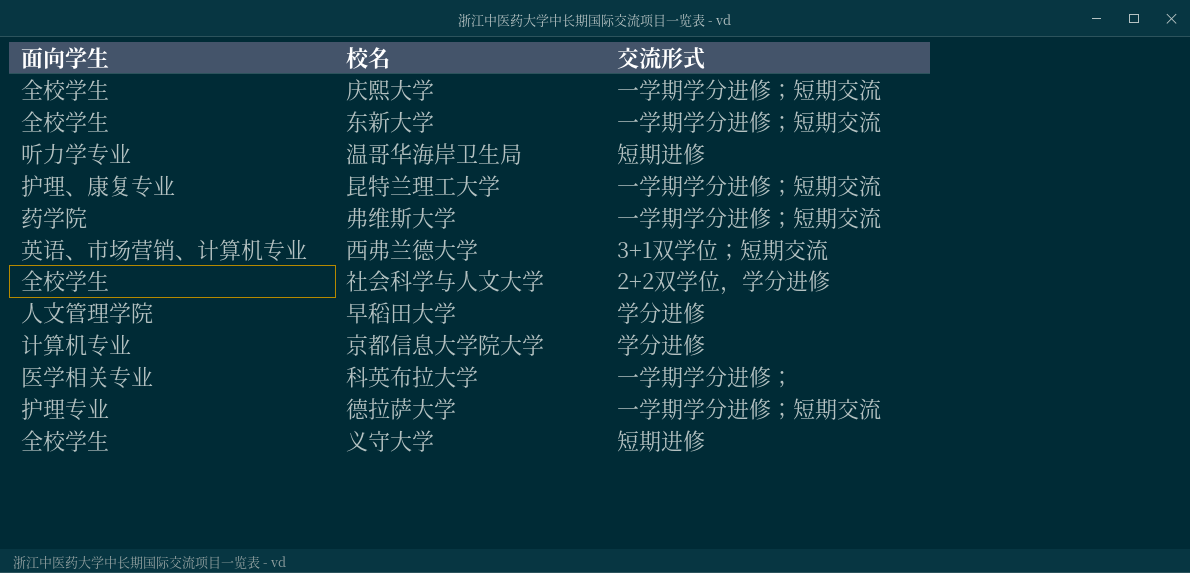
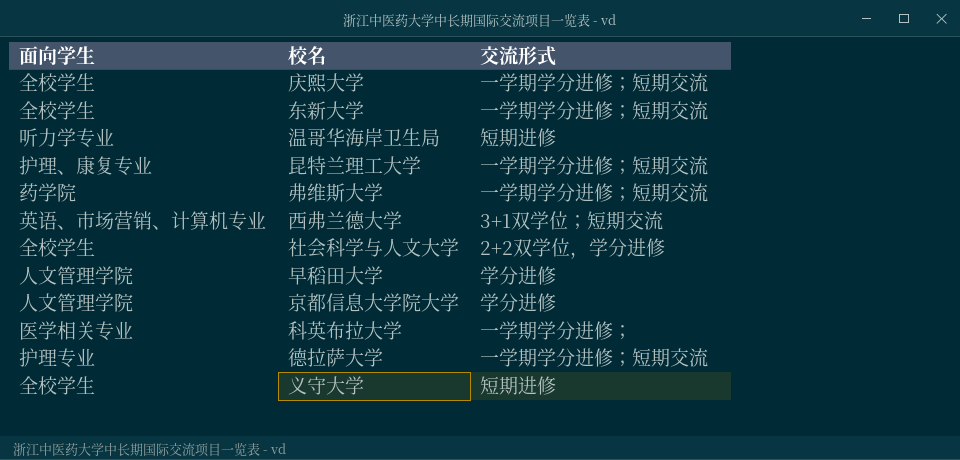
京都信息大学院大学 | 面向学生: 计算机专业 -> 人文管理学院

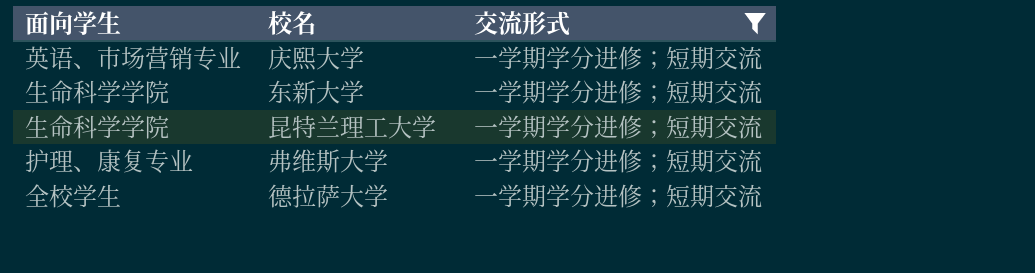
filter: none -> 交流形式 = 一学期学分进修；短期交流
庆熙大学 | 面向学生: 全校学生 -> 英语、市场营销专业
东新大学 | 面向学生: 全校学生 -> 生命科学学院
昆特兰理工大学 | 面向学生: 护理、康复专业 -> 生命科学学院
弗维斯大学 | 面向学生: 药学院 -> 护理、康复专业
德拉萨大学 | 面向学生: 护理专业 -> 全校学生

